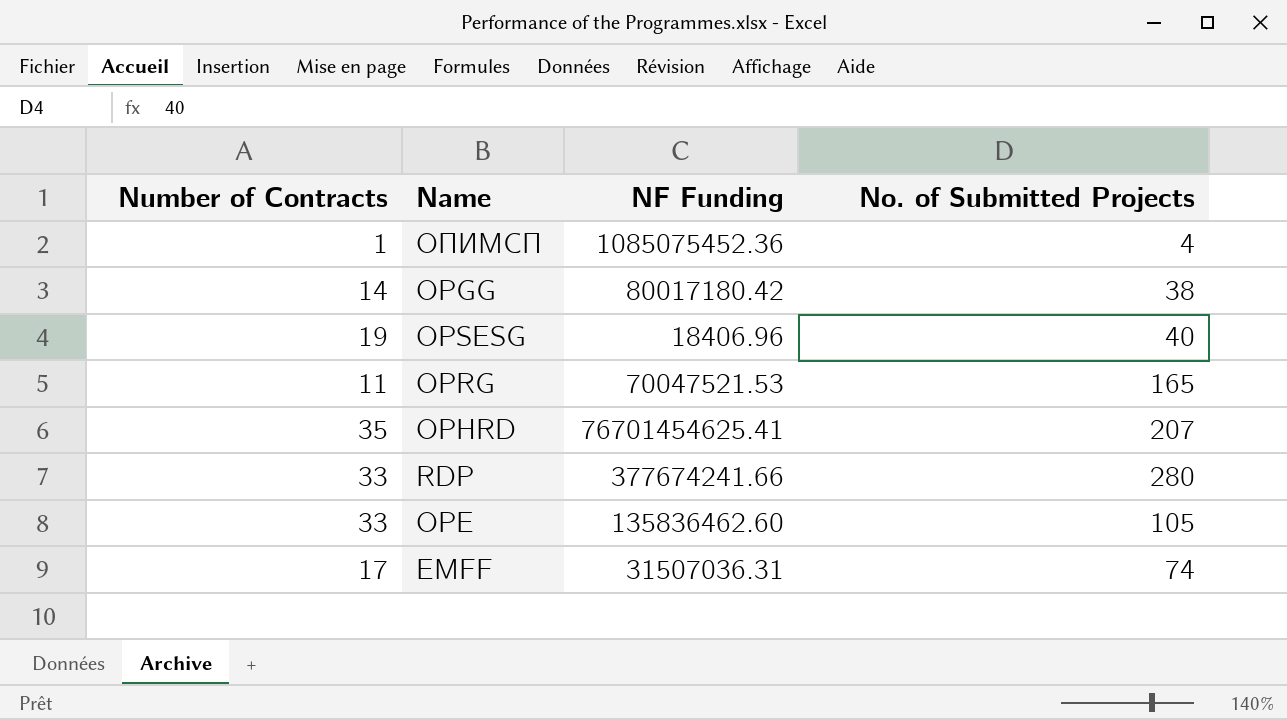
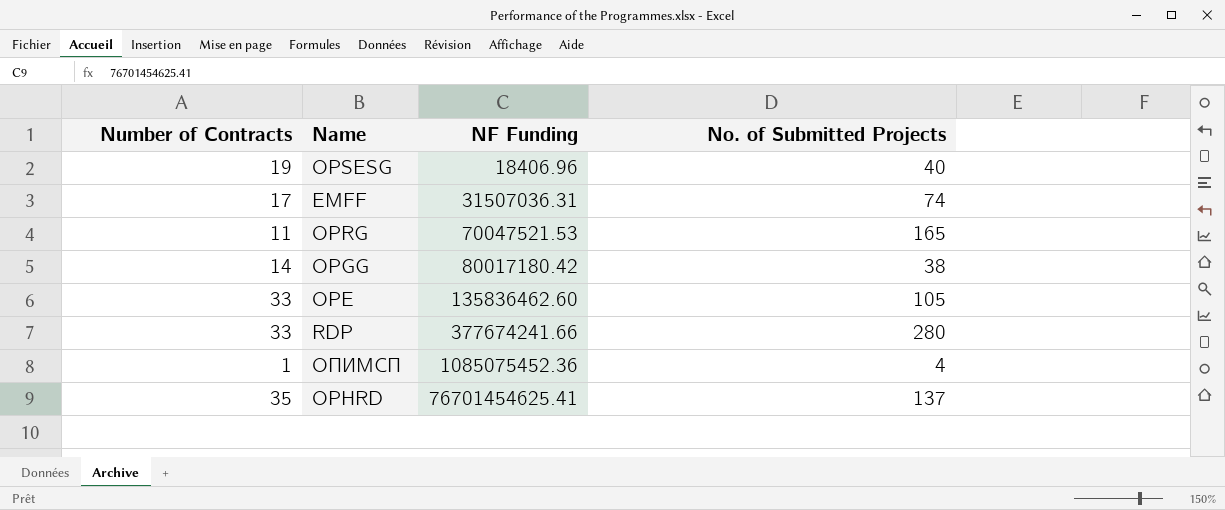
row order: none -> NF Funding ascending
OPHRD | No. of Submitted Projects: 207 -> 137

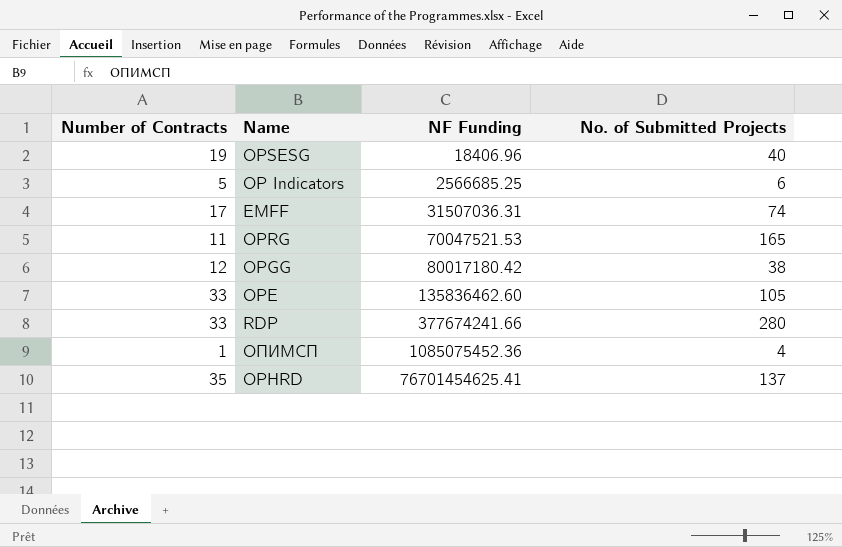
row OP Indicators: none -> 5 | 2566685.25 | 6
OPGG | Number of Contracts: 14 -> 12

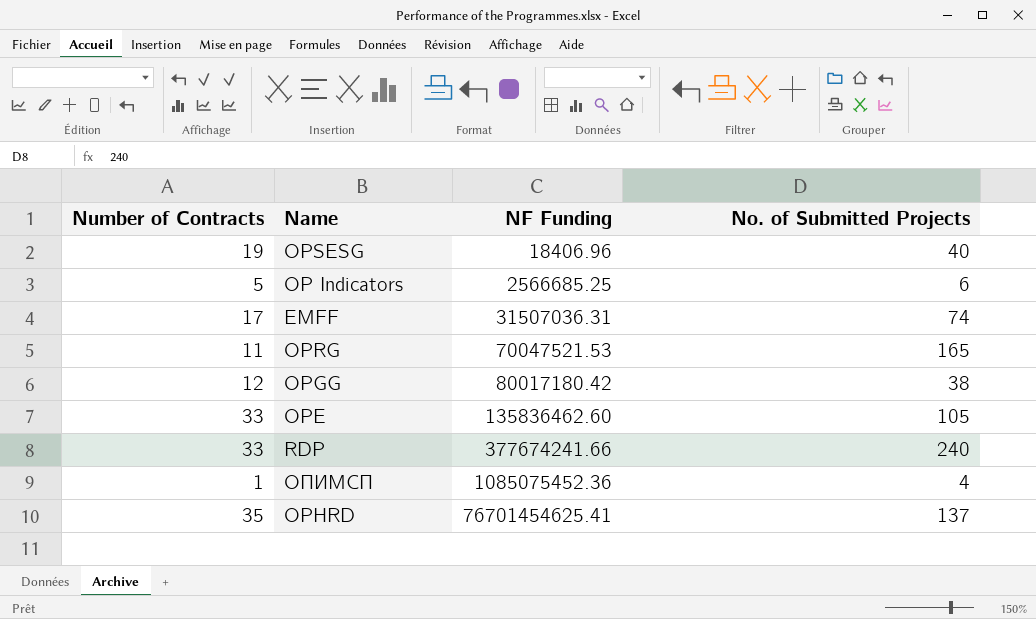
RDP | No. of Submitted Projects: 280 -> 240

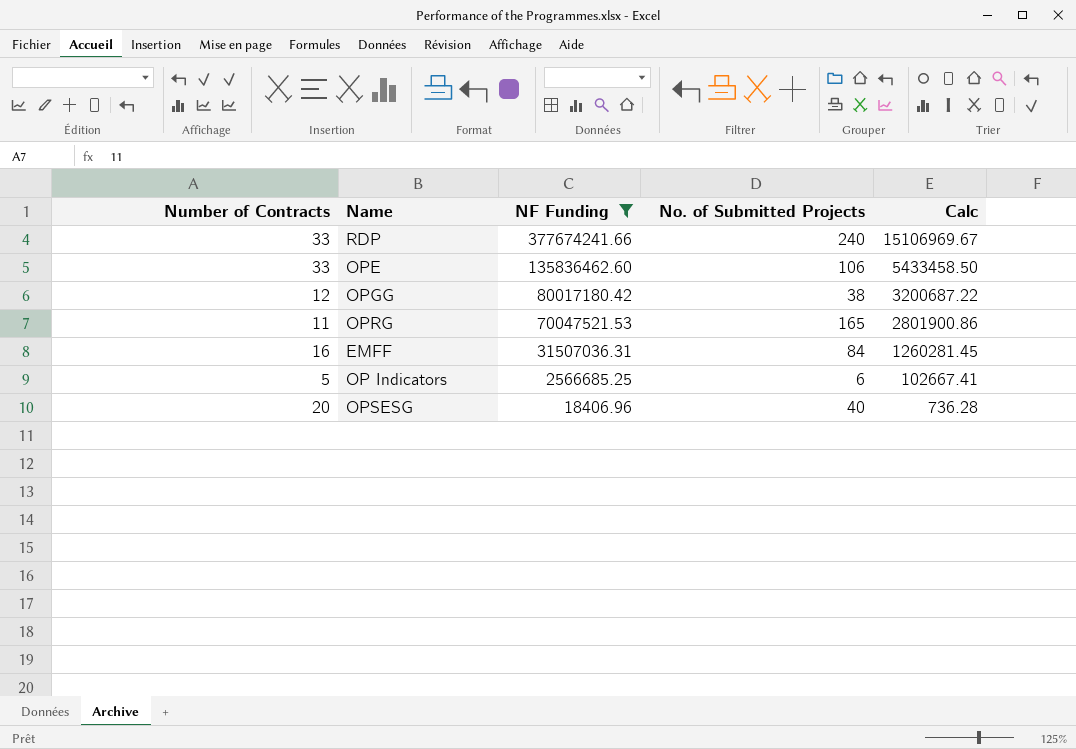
filter: none -> NF Funding <= 377674241.66
row order: NF Funding ascending -> NF Funding descending
column Calc | formula: none -> [NF Funding] * 0.04
OPE | No. of Submitted Projects: 105 -> 106
EMFF | Number of Contracts: 17 -> 16
EMFF | No. of Submitted Projects: 74 -> 84
OPSESG | Number of Contracts: 19 -> 20

